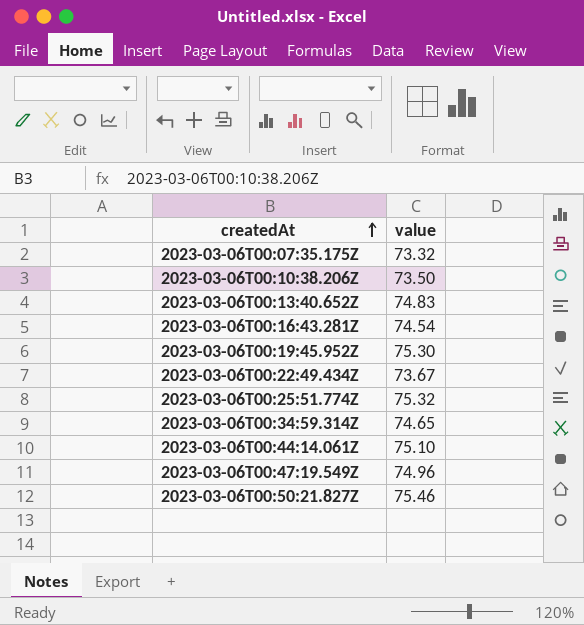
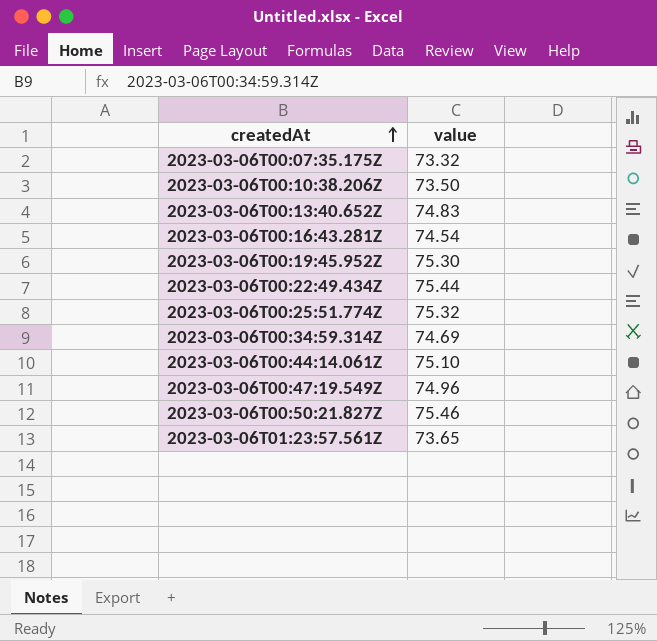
2023-03-06T00:22:49.434Z | value: 73.67 -> 75.44
2023-03-06T00:34:59.314Z | value: 74.65 -> 74.69
row 2023-03-06T01:23:57.561Z: none -> 73.65

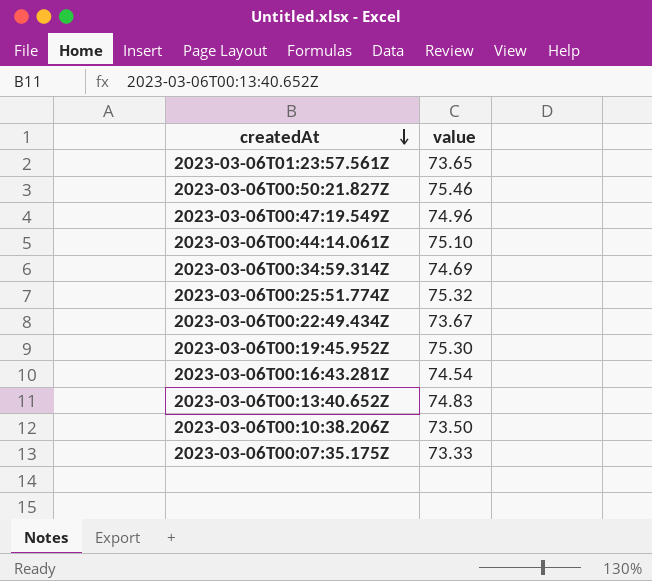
row order: createdAt ascending -> createdAt descending
2023-03-06T00:22:49.434Z | value: 75.44 -> 73.67
2023-03-06T00:07:35.175Z | value: 73.32 -> 73.33

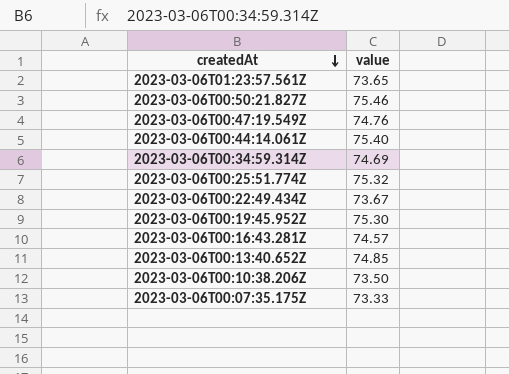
2023-03-06T00:47:19.549Z | value: 74.96 -> 74.76
2023-03-06T00:44:14.061Z | value: 75.10 -> 75.40
2023-03-06T00:16:43.281Z | value: 74.54 -> 74.57
2023-03-06T00:13:40.652Z | value: 74.83 -> 74.85

